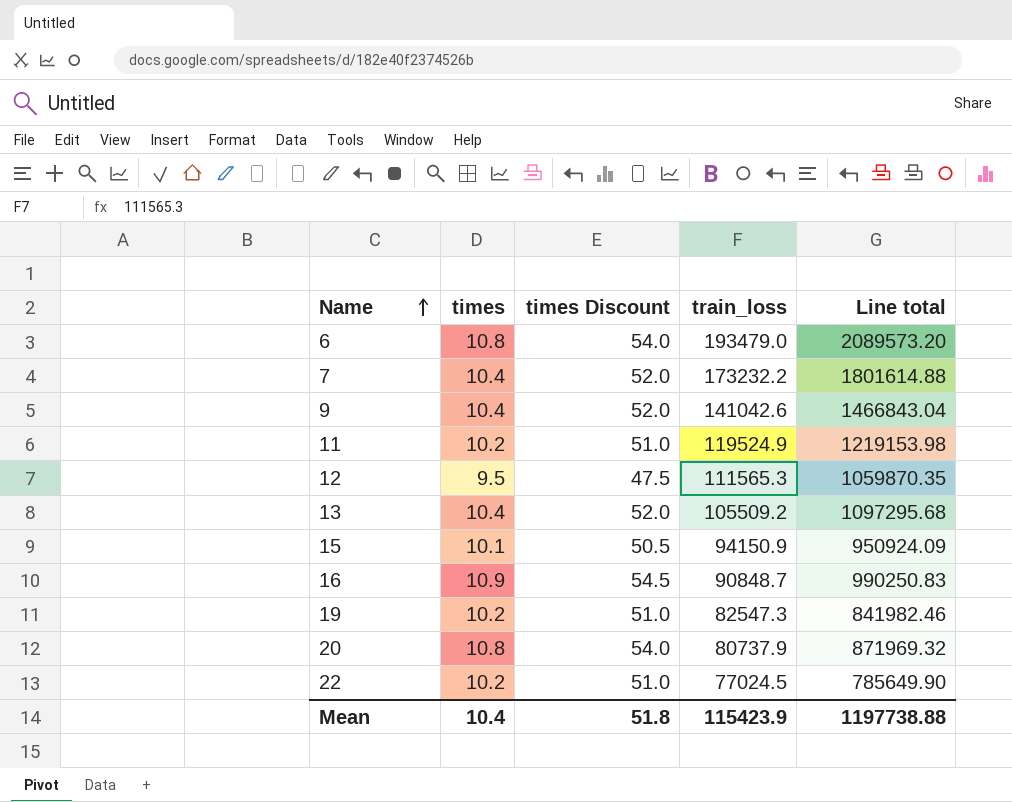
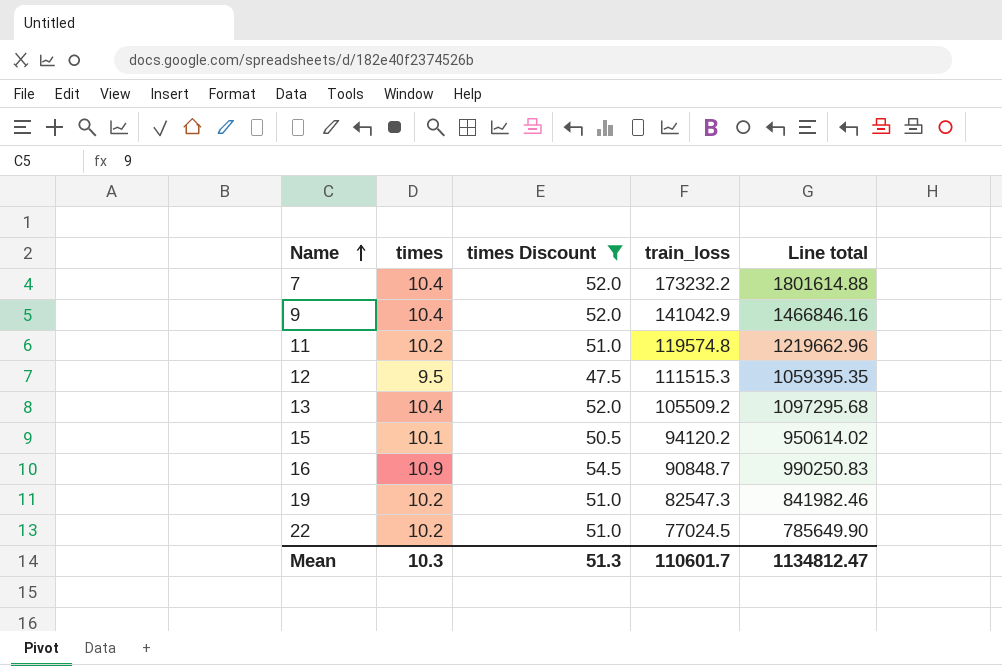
filter: none -> times Discount != 54.0
9 | train_loss: 141042.6 -> 141042.9
9 | Line total: 1466843.04 -> 1466846.16
11 | train_loss: 119524.9 -> 119574.8
11 | Line total: 1219153.98 -> 1219662.96
12 | train_loss: 111565.3 -> 111515.3
12 | Line total: 1059870.35 -> 1059395.35
15 | train_loss: 94150.9 -> 94120.2
15 | Line total: 950924.09 -> 950614.02
Mean | times: 10.4 -> 10.3
Mean | times Discount: 51.8 -> 51.3
Mean | train_loss: 115423.9 -> 110601.7
Mean | Line total: 1197738.88 -> 1134812.47

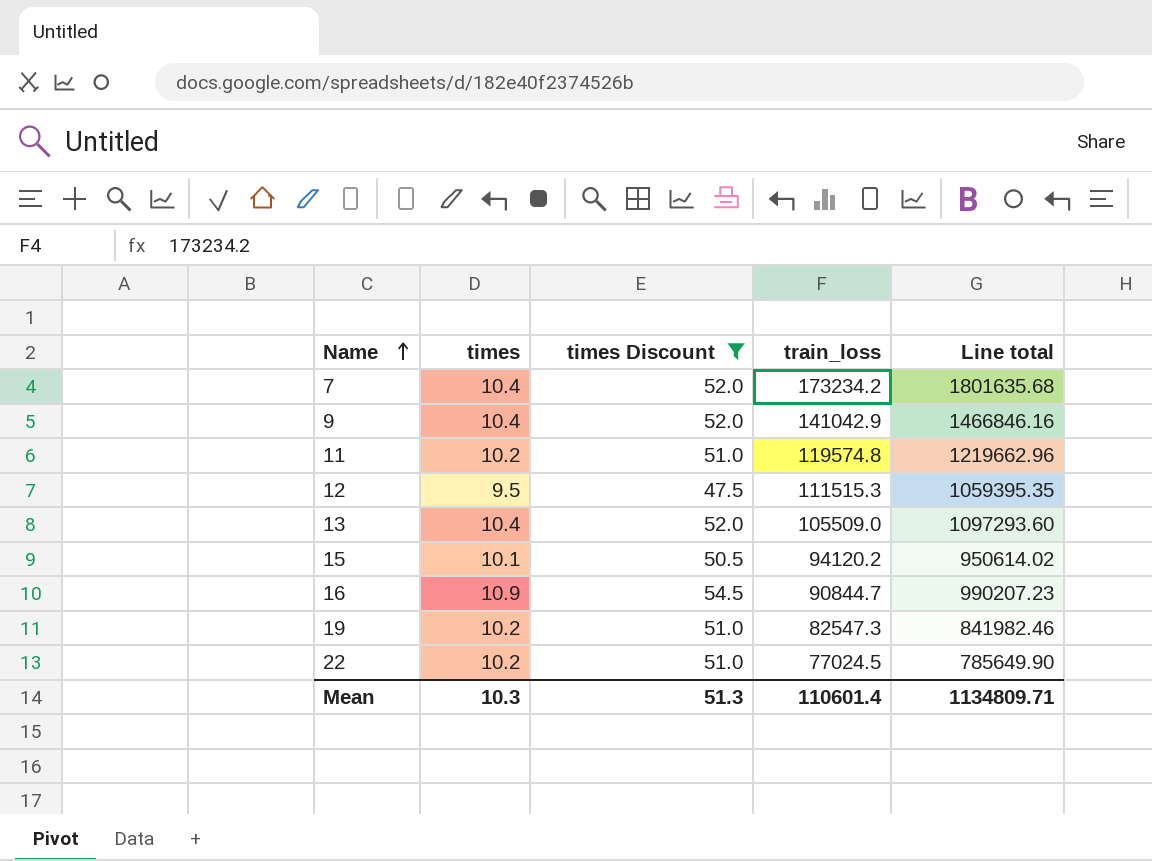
7 | train_loss: 173232.2 -> 173234.2
7 | Line total: 1801614.88 -> 1801635.68
13 | train_loss: 105509.2 -> 105509.0
13 | Line total: 1097295.68 -> 1097293.60
16 | train_loss: 90848.7 -> 90844.7
16 | Line total: 990250.83 -> 990207.23
Mean | train_loss: 110601.7 -> 110601.4
Mean | Line total: 1134812.47 -> 1134809.71

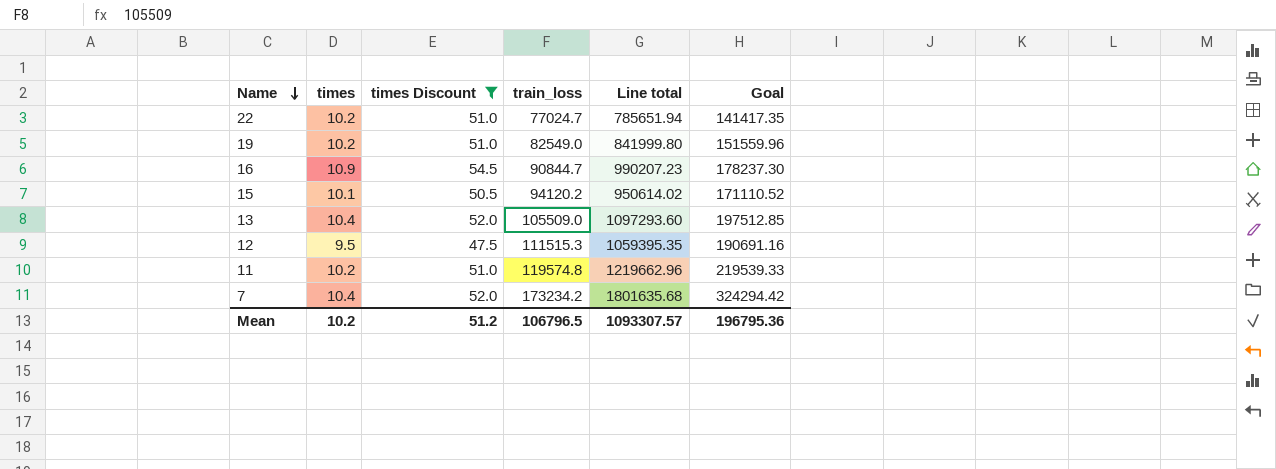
row order: Name ascending -> Name descending
column Goal | formula: none -> [Line total] * 0.18
row 9: 10.4 | 52.0 | 141042.9 | 1466846.16 -> none
22 | train_loss: 77024.5 -> 77024.7
22 | Line total: 785649.90 -> 785651.94
19 | train_loss: 82547.3 -> 82549.0
19 | Line total: 841982.46 -> 841999.80
Mean | times: 10.3 -> 10.2
Mean | times Discount: 51.3 -> 51.2
Mean | train_loss: 110601.4 -> 106796.5
Mean | Line total: 1134809.71 -> 1093307.57

